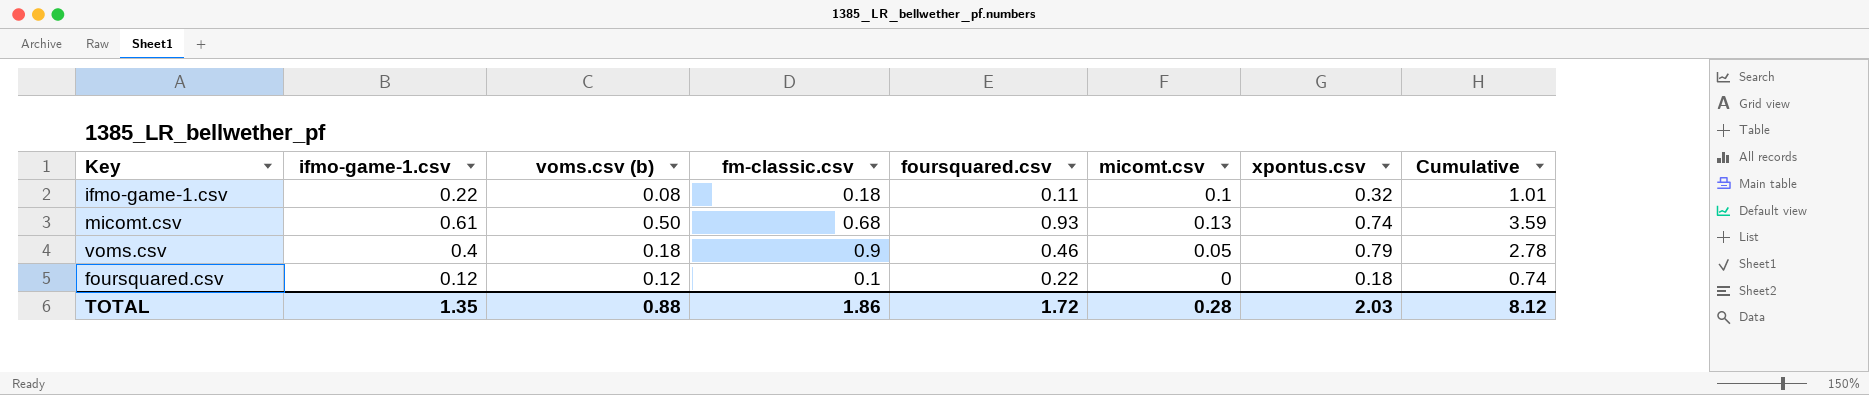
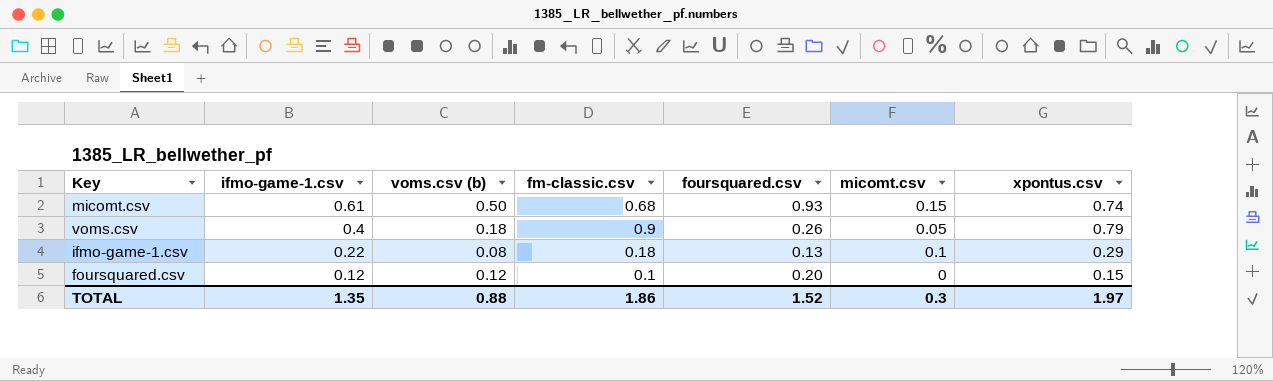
row order: none -> ifmo-game-1.csv descending
column Cumulative | formula: [ifmo-game-1.csv] + [voms.csv (b)] + [fm-classic.csv] + [foursquared.csv] + [micomt.csv] + [xpontus.csv] -> none
micomt.csv | micomt.csv: 0.13 -> 0.15
voms.csv | foursquared.csv: 0.46 -> 0.26
ifmo-game-1.csv | foursquared.csv: 0.11 -> 0.13
ifmo-game-1.csv | xpontus.csv: 0.32 -> 0.29
foursquared.csv | foursquared.csv: 0.22 -> 0.20
foursquared.csv | xpontus.csv: 0.18 -> 0.15
TOTAL | foursquared.csv: 1.72 -> 1.52
TOTAL | micomt.csv: 0.28 -> 0.3
TOTAL | xpontus.csv: 2.03 -> 1.97

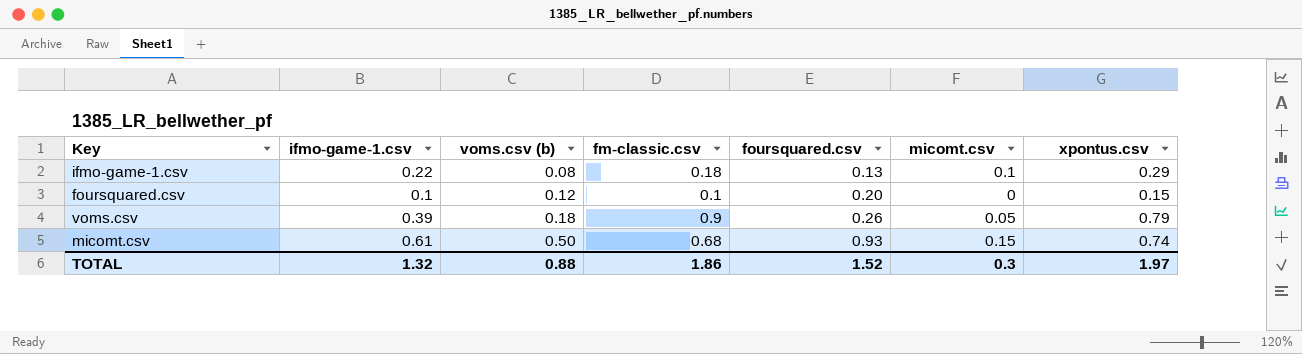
row order: ifmo-game-1.csv descending -> voms.csv (b) ascending
foursquared.csv | ifmo-game-1.csv: 0.12 -> 0.1
voms.csv | ifmo-game-1.csv: 0.4 -> 0.39
TOTAL | ifmo-game-1.csv: 1.35 -> 1.32

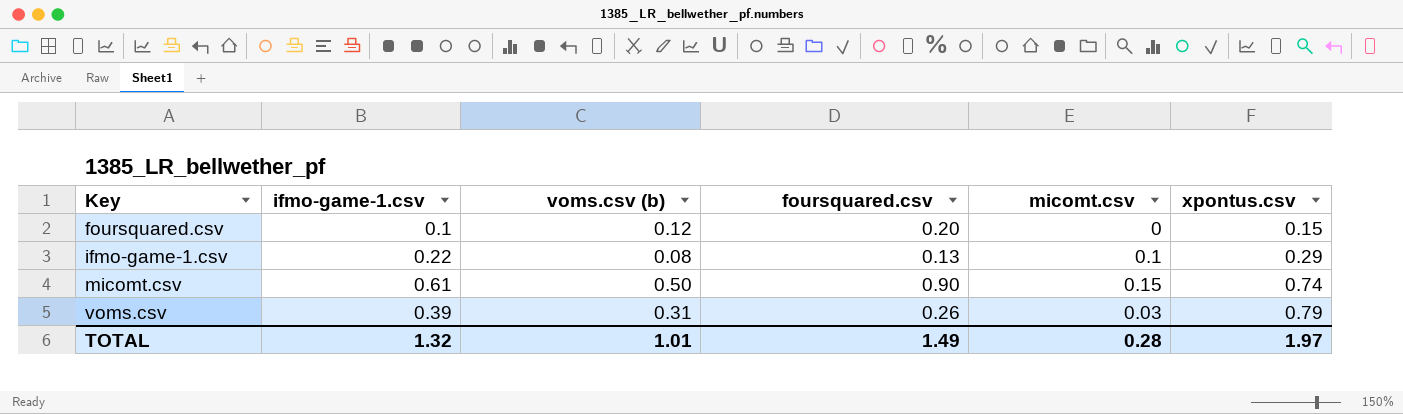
row order: voms.csv (b) ascending -> Key ascending
column fm-classic.csv | position: 4 -> none
micomt.csv | foursquared.csv: 0.93 -> 0.90
voms.csv | voms.csv (b): 0.18 -> 0.31
voms.csv | micomt.csv: 0.05 -> 0.03
TOTAL | voms.csv (b): 0.88 -> 1.01
TOTAL | foursquared.csv: 1.52 -> 1.49
TOTAL | micomt.csv: 0.3 -> 0.28

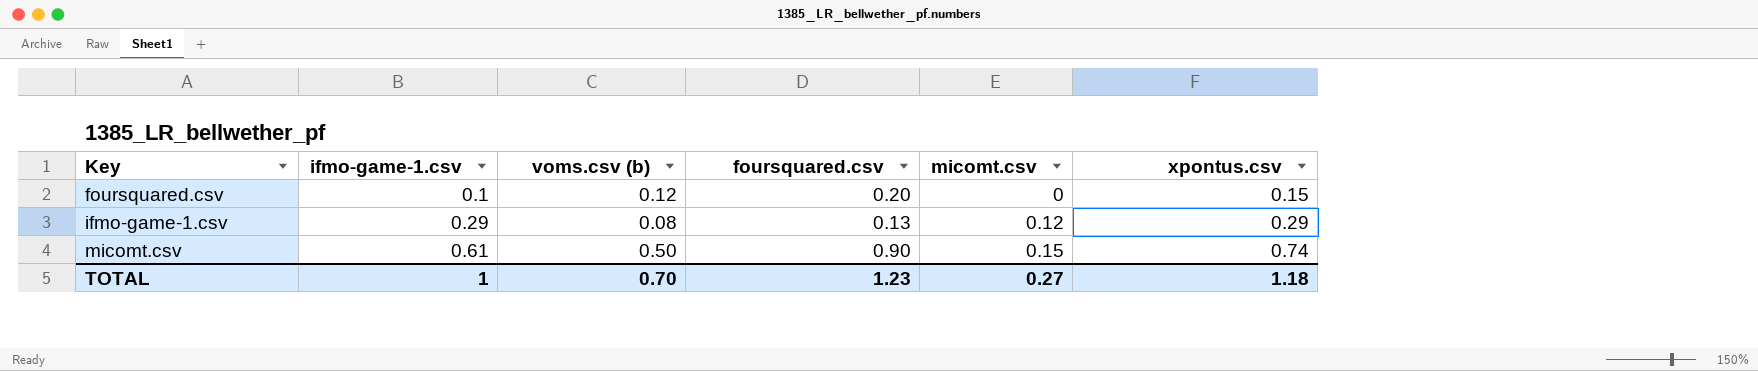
row voms.csv: 0.39 | 0.31 | 0.26 | 0.03 | 0.79 -> none
ifmo-game-1.csv | ifmo-game-1.csv: 0.22 -> 0.29
ifmo-game-1.csv | micomt.csv: 0.1 -> 0.12
TOTAL | ifmo-game-1.csv: 1.32 -> 1
TOTAL | voms.csv (b): 1.01 -> 0.70
TOTAL | foursquared.csv: 1.49 -> 1.23
TOTAL | micomt.csv: 0.28 -> 0.27
TOTAL | xpontus.csv: 1.97 -> 1.18

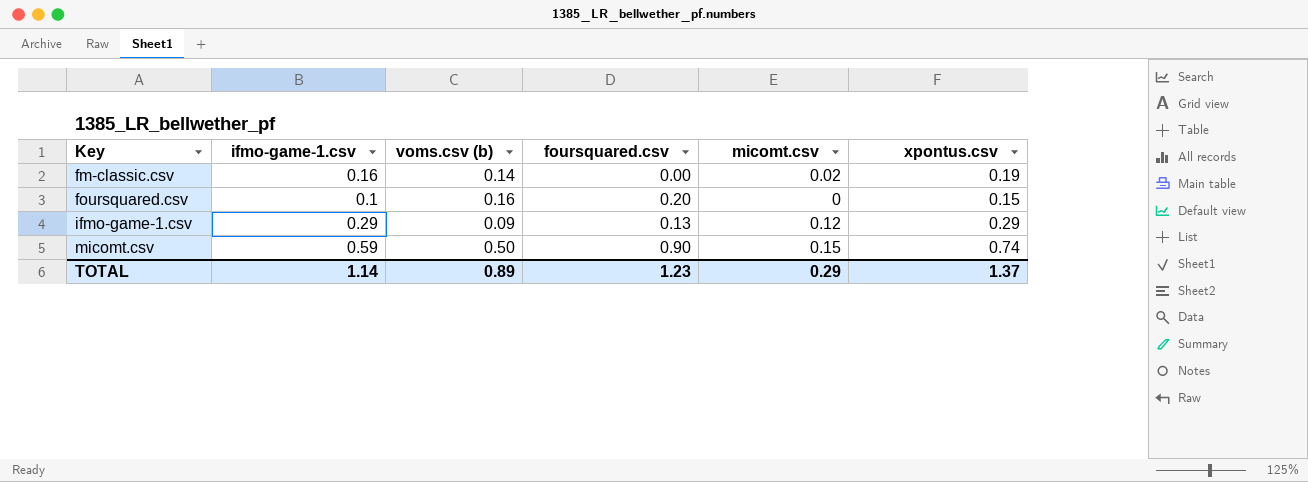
row fm-classic.csv: none -> 0.16 | 0.14 | 0.00 | 0.02 | 0.19
foursquared.csv | voms.csv (b): 0.12 -> 0.16
ifmo-game-1.csv | voms.csv (b): 0.08 -> 0.09
micomt.csv | ifmo-game-1.csv: 0.61 -> 0.59
TOTAL | ifmo-game-1.csv: 1 -> 1.14
TOTAL | voms.csv (b): 0.70 -> 0.89
TOTAL | micomt.csv: 0.27 -> 0.29
TOTAL | xpontus.csv: 1.18 -> 1.37

